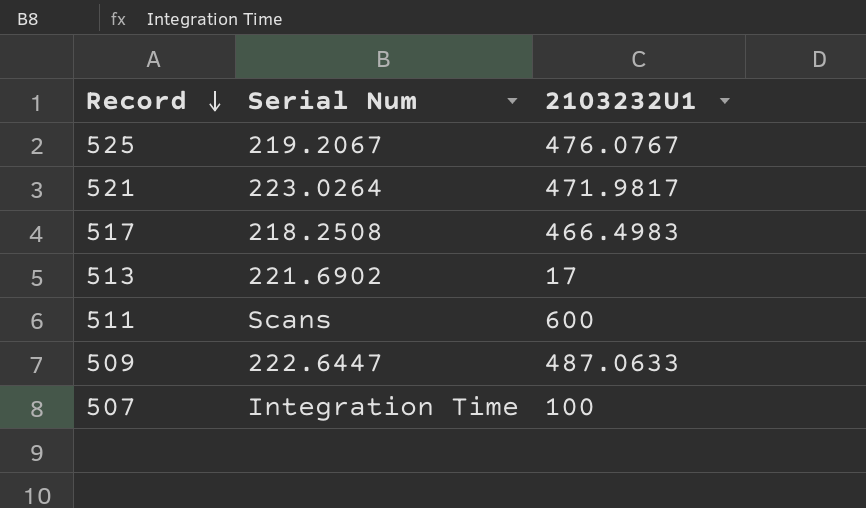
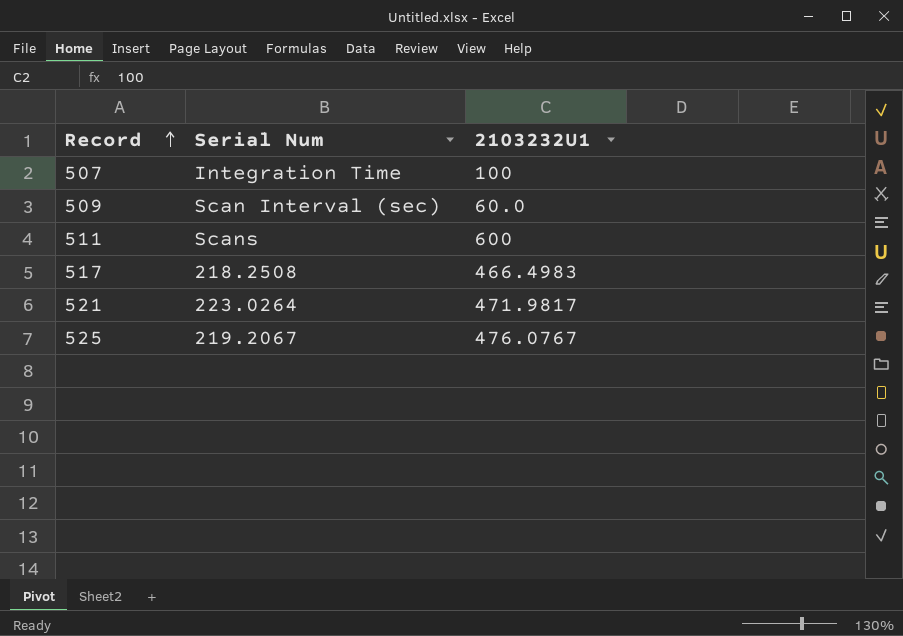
row order: Record descending -> Record ascending
row 513: 221.6902 | 17 -> none
509 | Serial Num: 222.6447 -> Scan Interval (sec)
509 | 2103232U1: 487.0633 -> 60.0

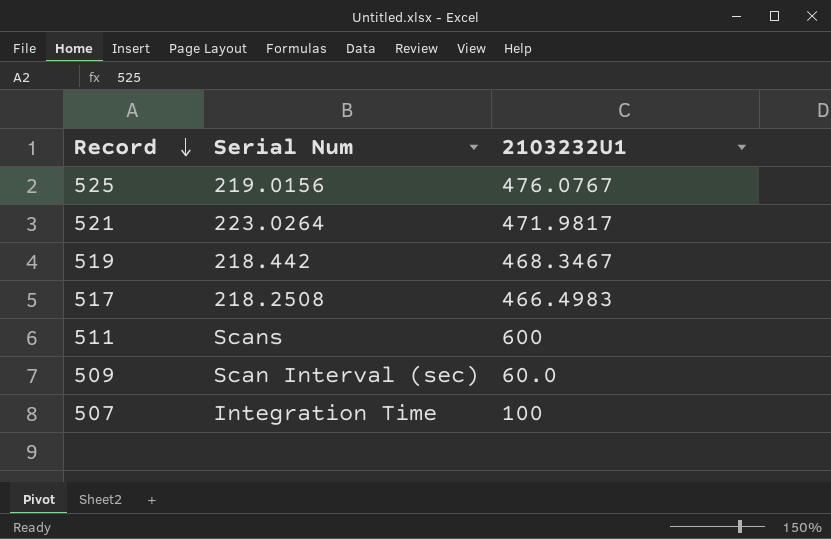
row order: Record ascending -> Record descending
525 | Serial Num: 219.2067 -> 219.0156
row 519: none -> 218.442 | 468.3467

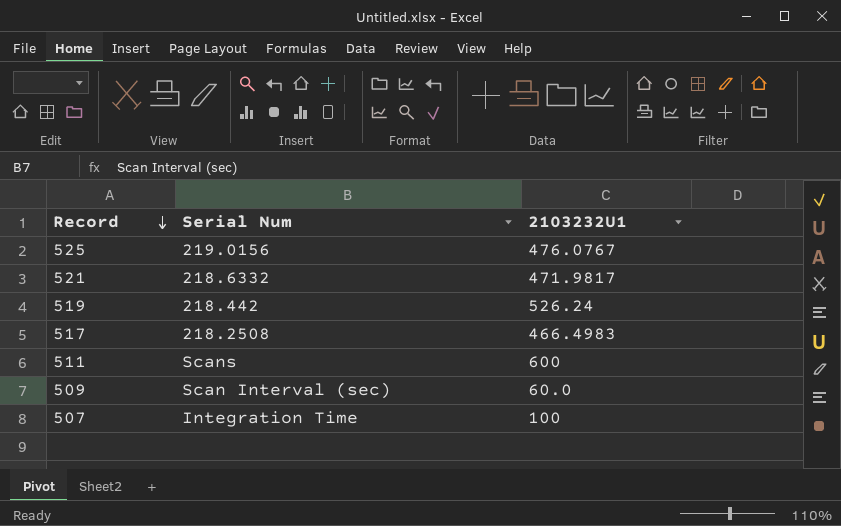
521 | Serial Num: 223.0264 -> 218.6332
519 | 2103232U1: 468.3467 -> 526.24

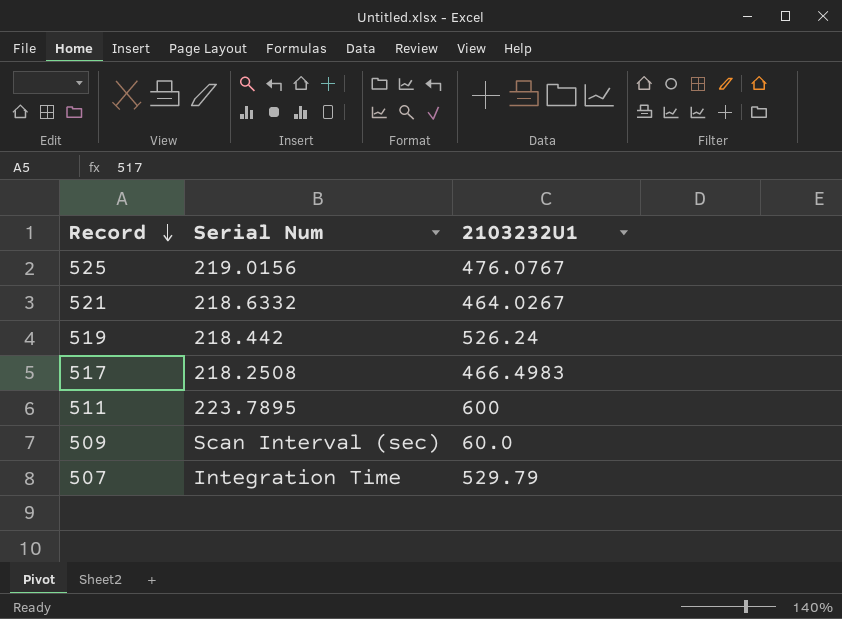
521 | 2103232U1: 471.9817 -> 464.0267
511 | Serial Num: Scans -> 223.7895
507 | 2103232U1: 100 -> 529.79

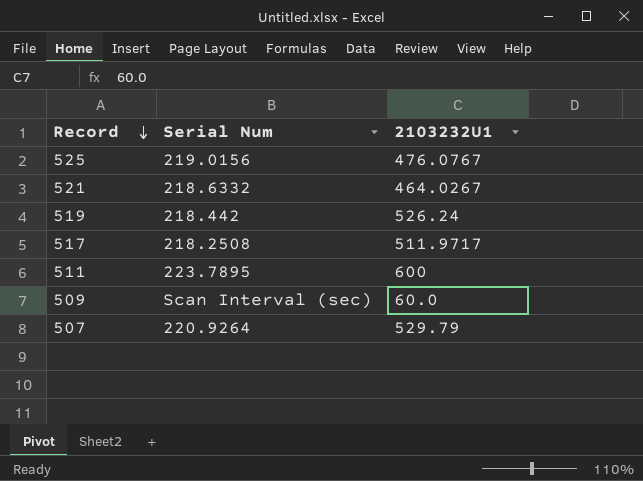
517 | 2103232U1: 466.4983 -> 511.9717
507 | Serial Num: Integration Time -> 220.9264

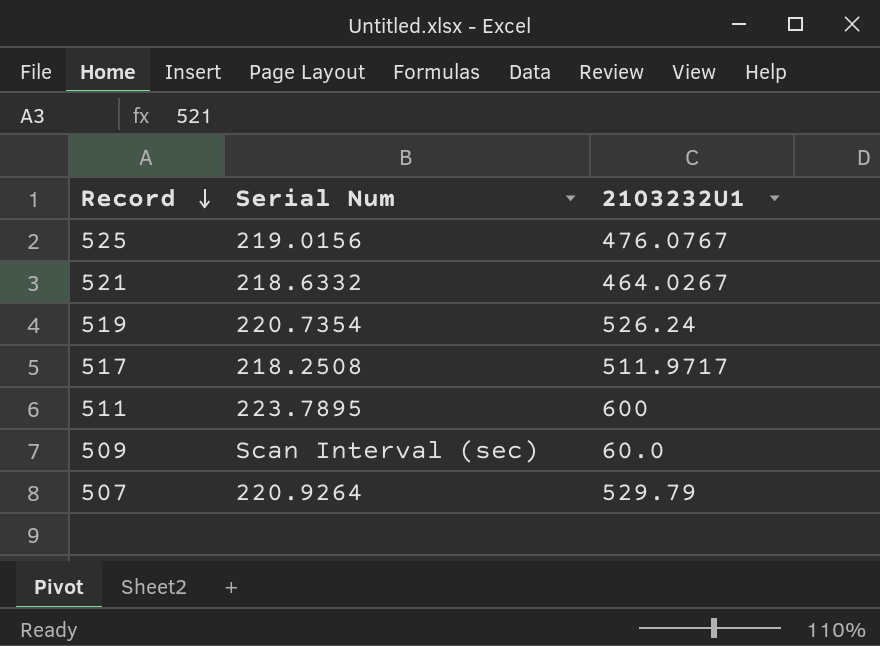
519 | Serial Num: 218.442 -> 220.7354

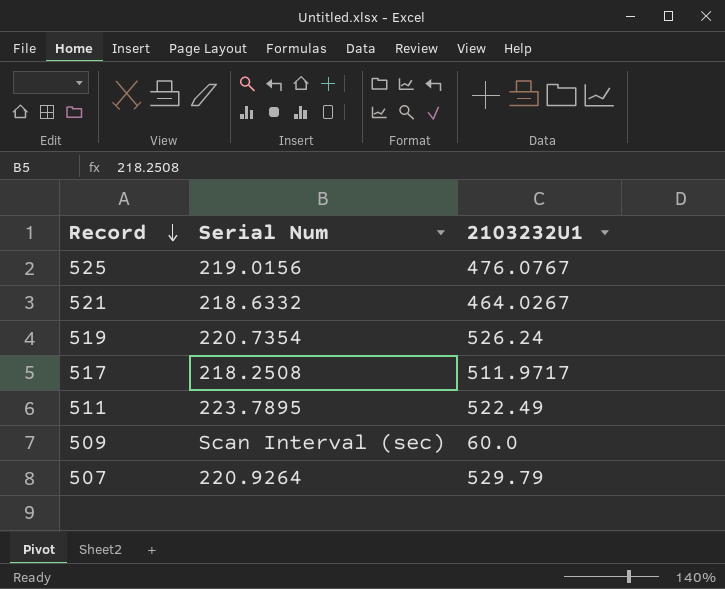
511 | 2103232U1: 600 -> 522.49

